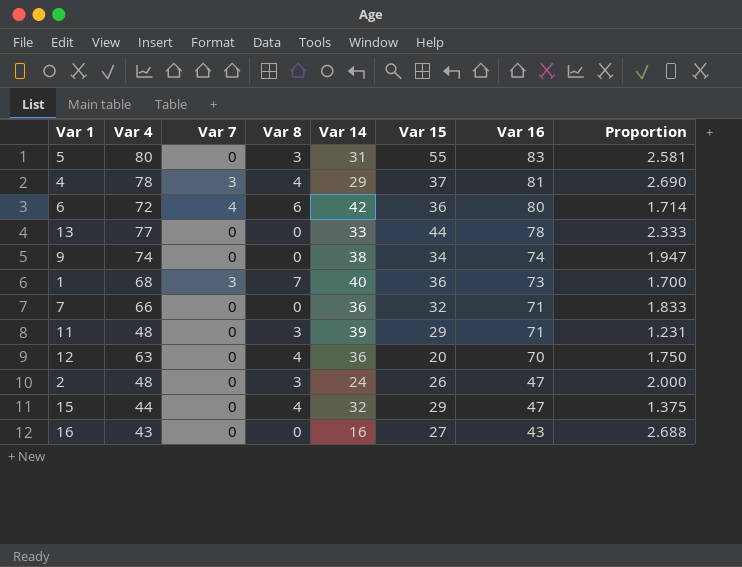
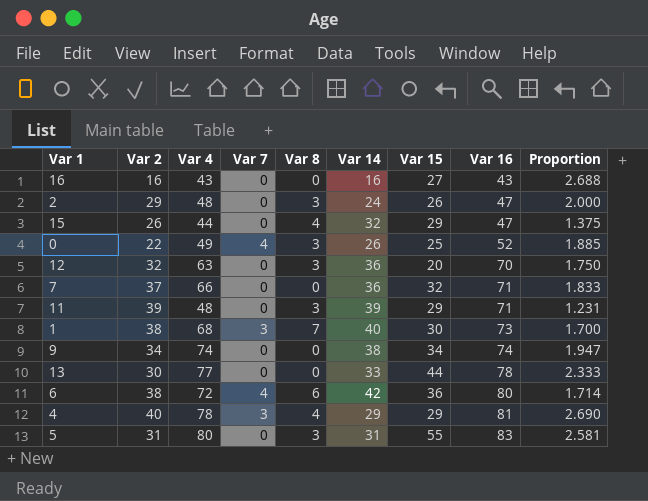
row order: Var 16 descending -> Var 16 ascending
column Var 2 | position: none -> 2
row 0: none -> 22 | 49 | 4 | 3 | 26 | 25 | 52 | 1.885
12 | Var 8: 4 -> 3
1 | Var 15: 36 -> 30
4 | Var 15: 37 -> 29

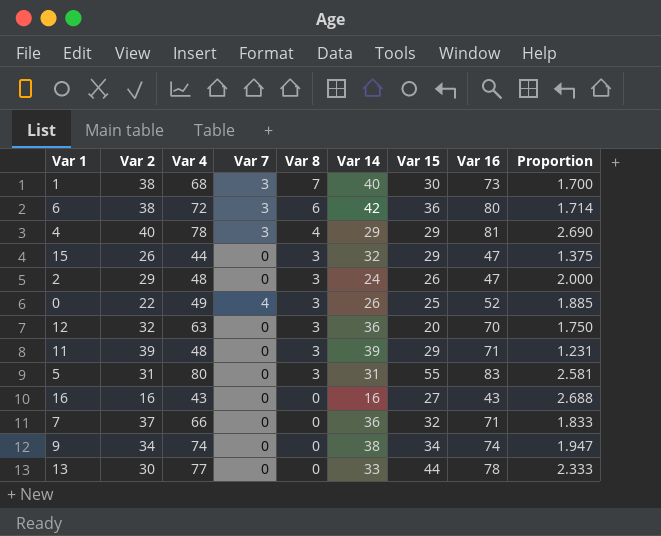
row order: Var 16 ascending -> Var 8 descending
6 | Var 7: 4 -> 3
15 | Var 8: 4 -> 3

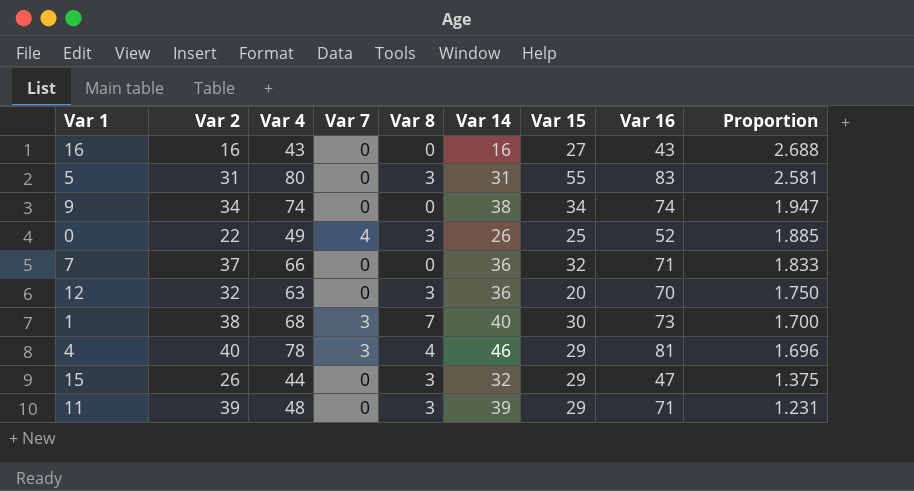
row order: Var 8 descending -> Proportion descending
row 6: 38 | 72 | 3 | 6 | 42 | 36 | 80 | 1.714 -> none
row 2: 29 | 48 | 0 | 3 | 24 | 26 | 47 | 2.000 -> none
row 13: 30 | 77 | 0 | 0 | 33 | 44 | 78 | 2.333 -> none
4 | Var 14: 29 -> 46
4 | Proportion: 2.690 -> 1.696

